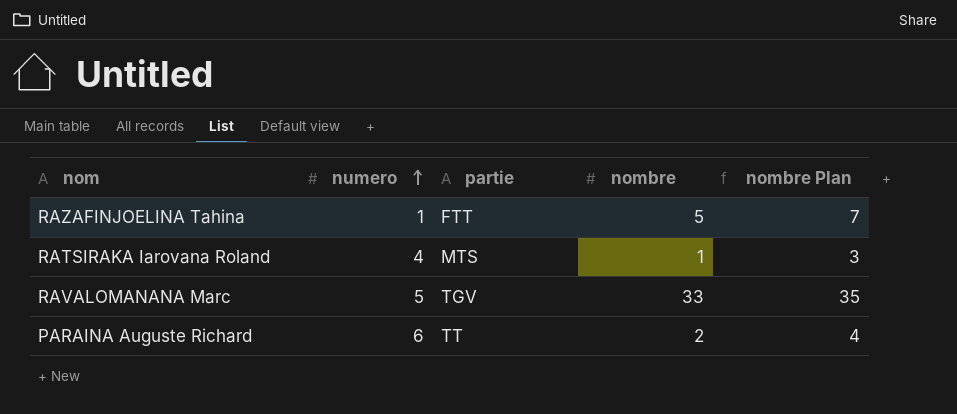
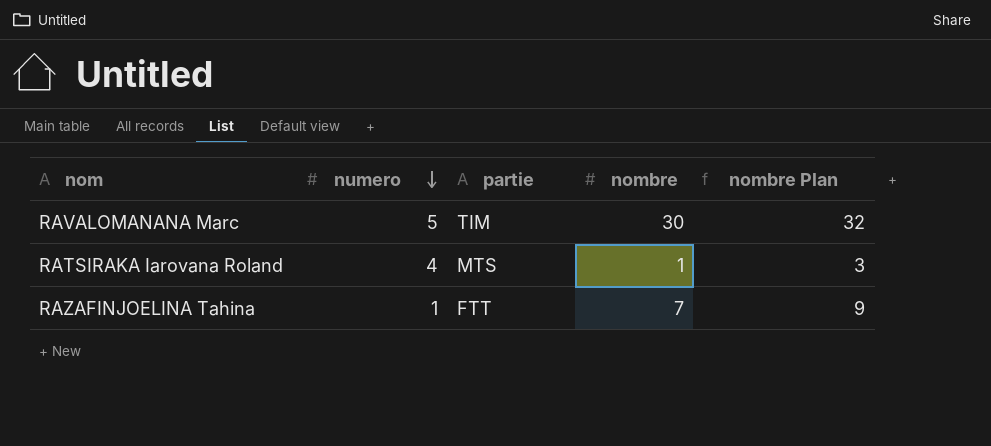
row order: numero ascending -> numero descending
row PARAINA Auguste Richard: 6 | TT | 2 | 4 -> none
RAVALOMANANA Marc | partie: TGV -> TIM
RAVALOMANANA Marc | nombre: 33 -> 30
RAVALOMANANA Marc | nombre Plan: 35 -> 32
RAZAFINJOELINA Tahina | nombre: 5 -> 7
RAZAFINJOELINA Tahina | nombre Plan: 7 -> 9

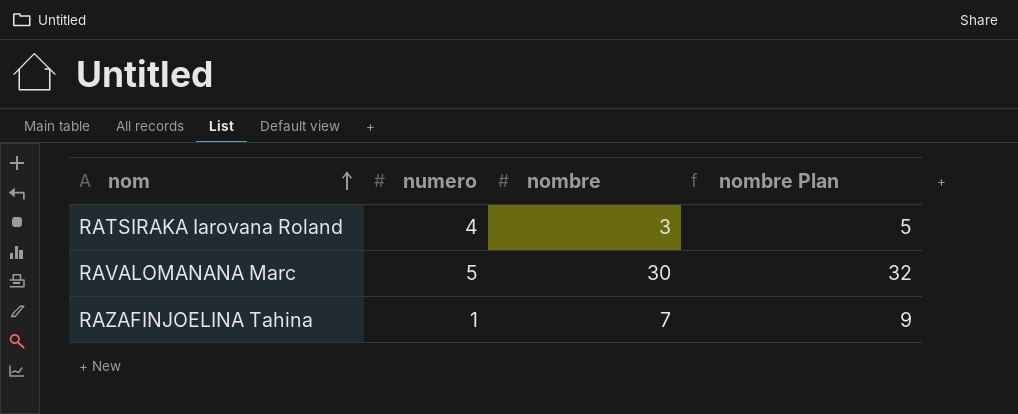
row order: numero descending -> nom ascending
column partie | position: 3 -> none
RATSIRAKA Iarovana Roland | nombre: 1 -> 3
RATSIRAKA Iarovana Roland | nombre Plan: 3 -> 5

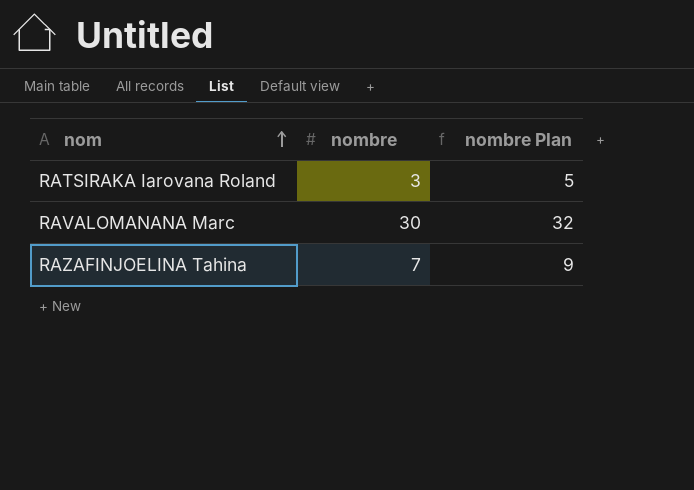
column numero | position: 2 -> none

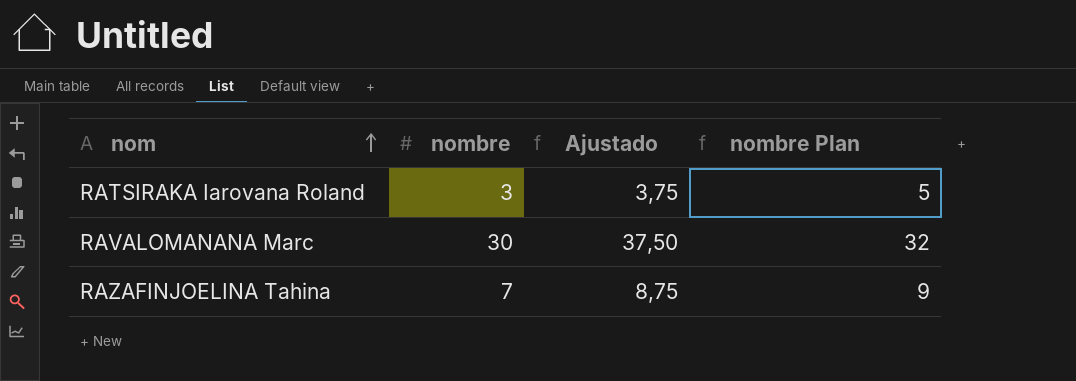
column Ajustado | formula: none -> [nombre] * 1,25

